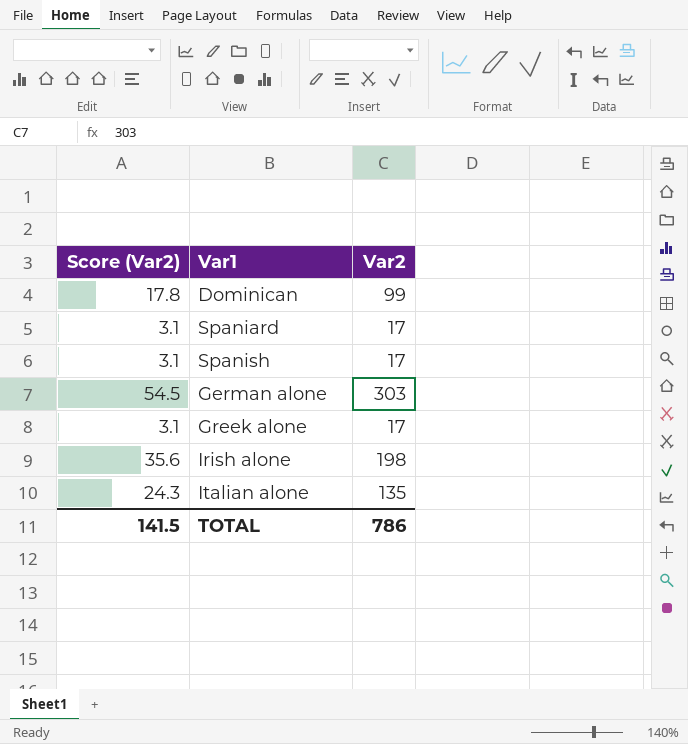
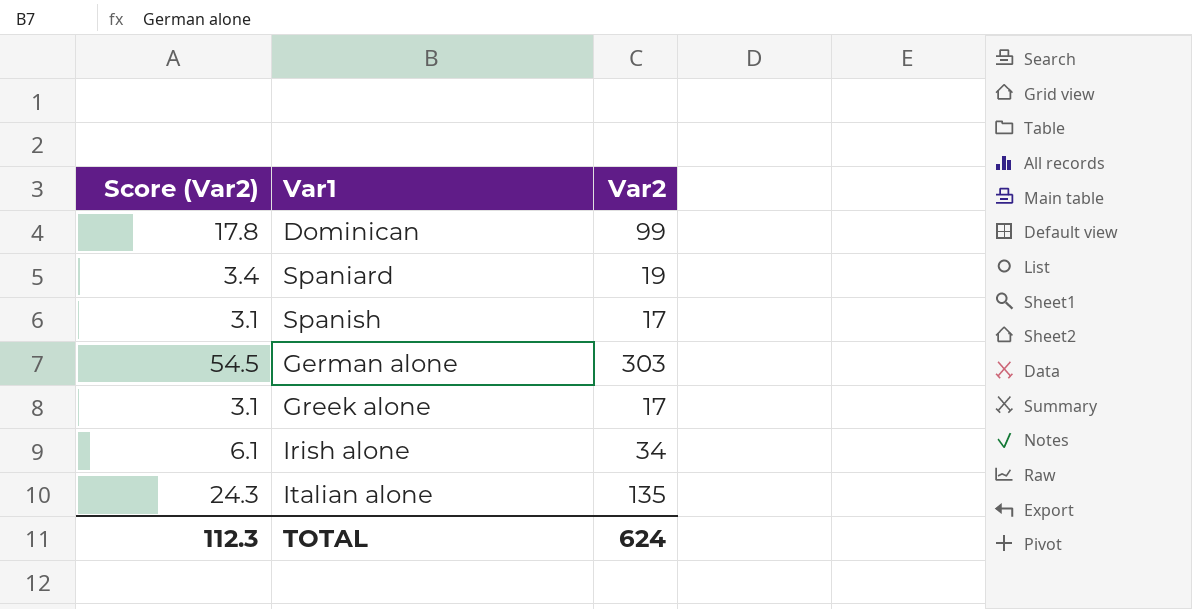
Spaniard | Score (Var2): 3.1 -> 3.4
Spaniard | Var2: 17 -> 19
Irish alone | Score (Var2): 35.6 -> 6.1
Irish alone | Var2: 198 -> 34
TOTAL | Score (Var2): 141.5 -> 112.3
TOTAL | Var2: 786 -> 624

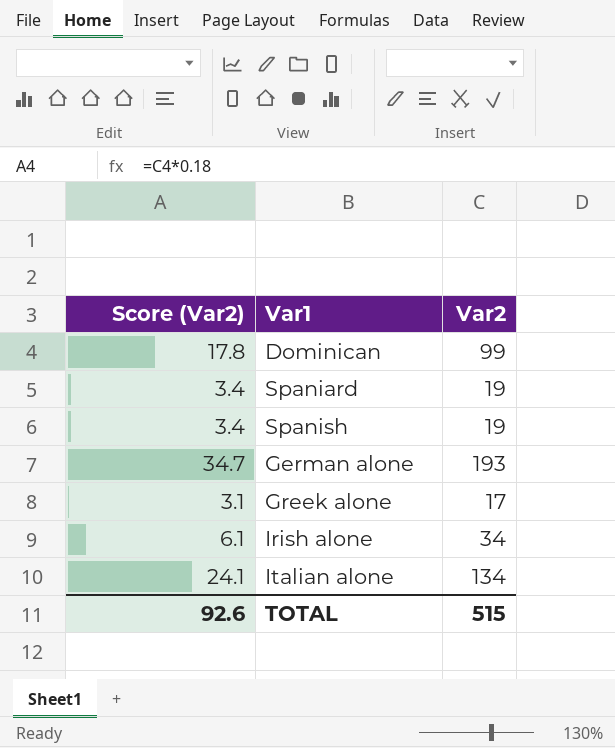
Spanish | Score (Var2): 3.1 -> 3.4
Spanish | Var2: 17 -> 19
German alone | Score (Var2): 54.5 -> 34.7
German alone | Var2: 303 -> 193
Italian alone | Score (Var2): 24.3 -> 24.1
Italian alone | Var2: 135 -> 134
TOTAL | Score (Var2): 112.3 -> 92.6
TOTAL | Var2: 624 -> 515

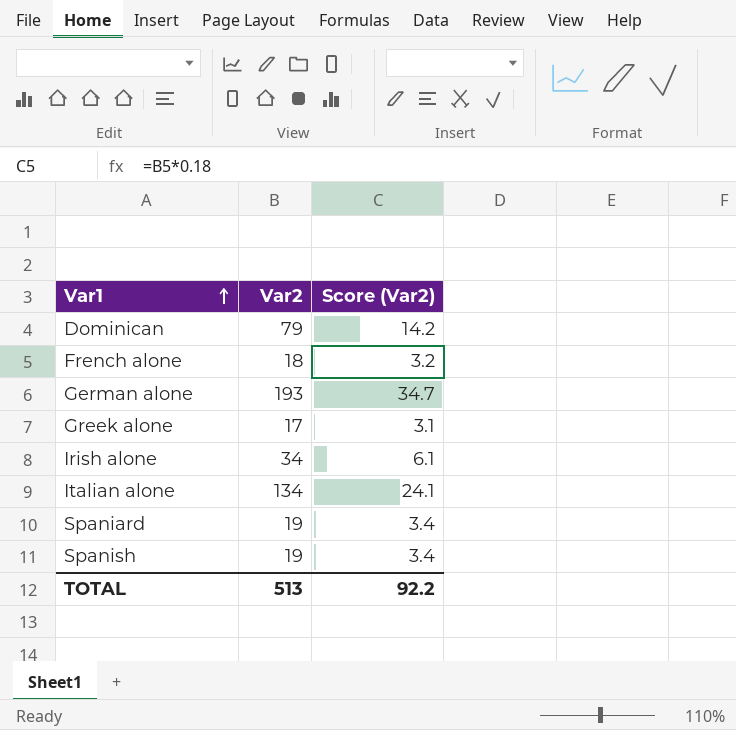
row order: none -> Var1 ascending
column Score (Var2) | position: 1 -> 3
Dominican | Var2: 99 -> 79
Dominican | Score (Var2): 17.8 -> 14.2
row French alone: none -> 18 | 3.2
TOTAL | Var2: 515 -> 513
TOTAL | Score (Var2): 92.6 -> 92.2

